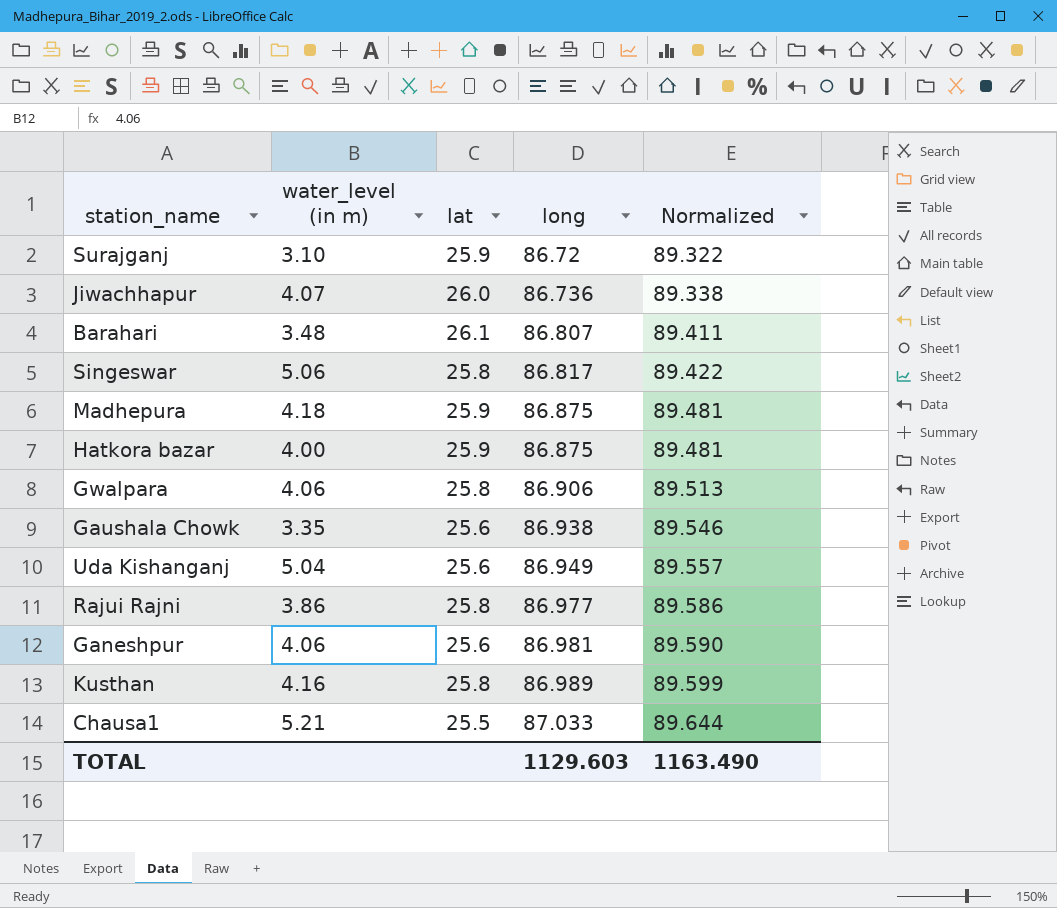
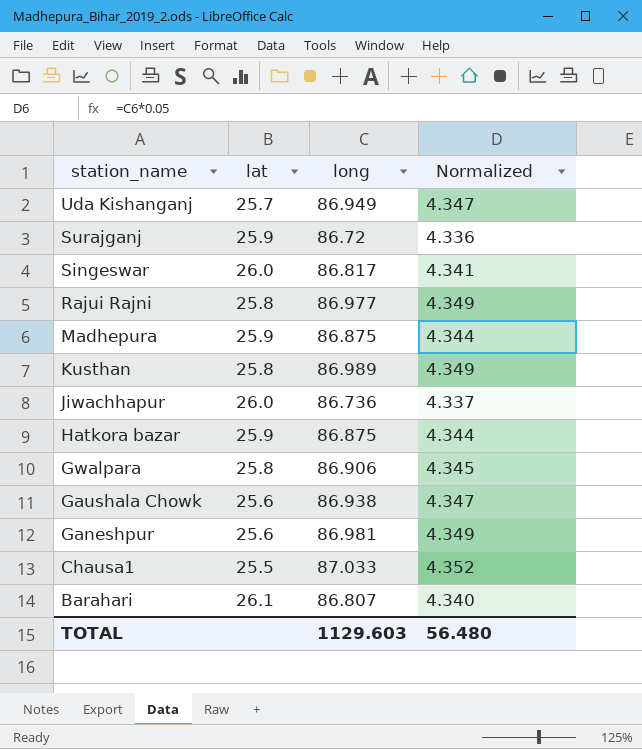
row order: long ascending -> station_name descending
column water_level (in m) | position: 2 -> none
column Normalized | formula: [long] * 1.03 -> [long] * 0.05
Uda Kishanganj | lat: 25.6 -> 25.7
Singeswar | lat: 25.8 -> 26.0
TOTAL | Normalized: 1163.490 -> 56.480

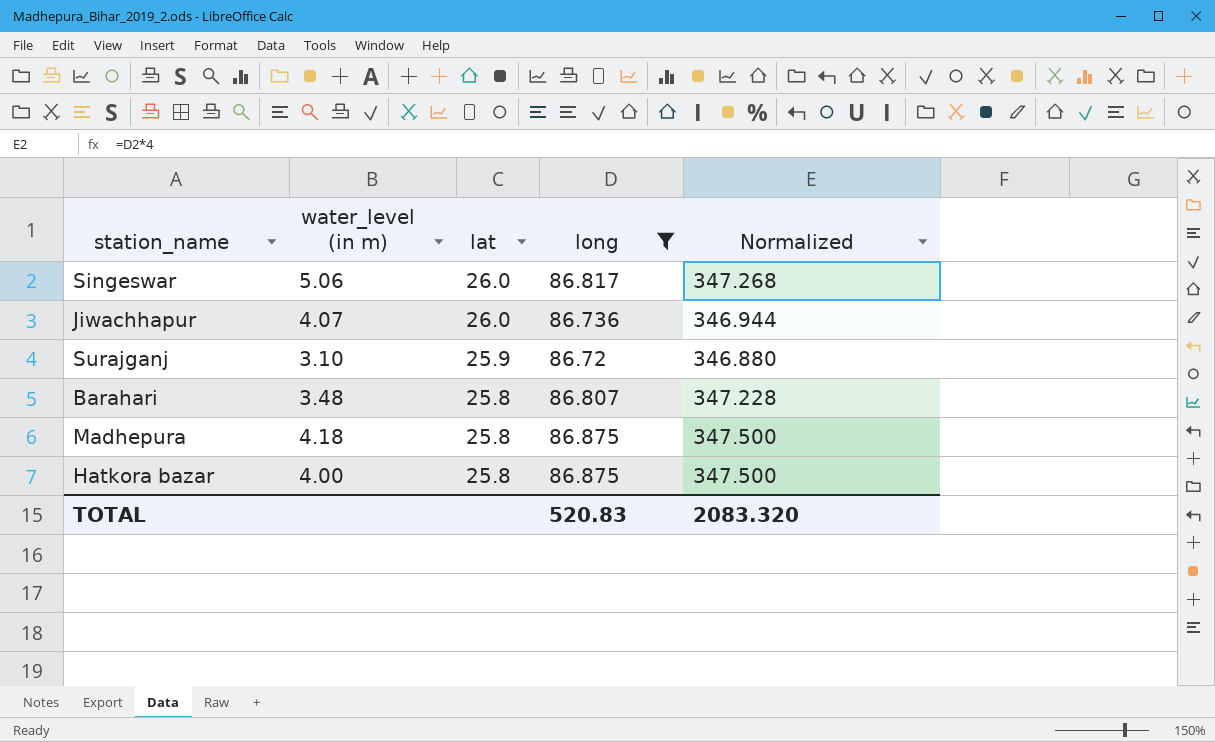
filter: none -> long <= 86.875
row order: station_name descending -> lat descending
column water_level (in m) | position: none -> 2
column Normalized | formula: [long] * 0.05 -> [long] * 4
Barahari | lat: 26.1 -> 25.8
Madhepura | lat: 25.9 -> 25.8
Hatkora bazar | lat: 25.9 -> 25.8
TOTAL | long: 1129.603 -> 520.83
TOTAL | Normalized: 56.480 -> 2083.320

